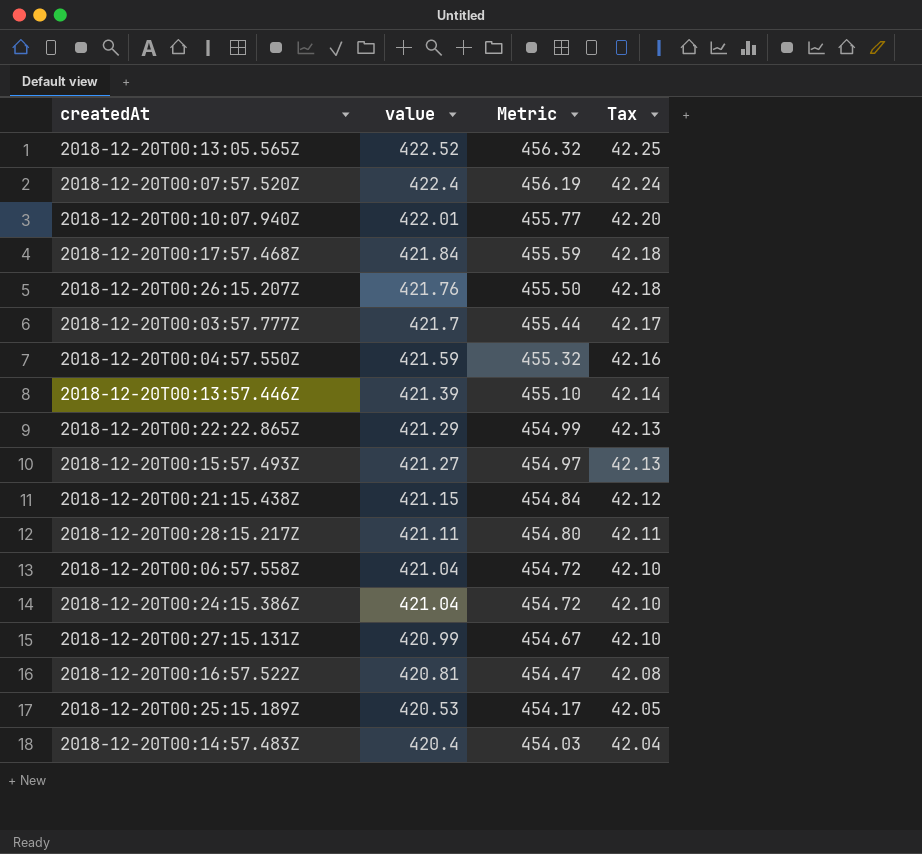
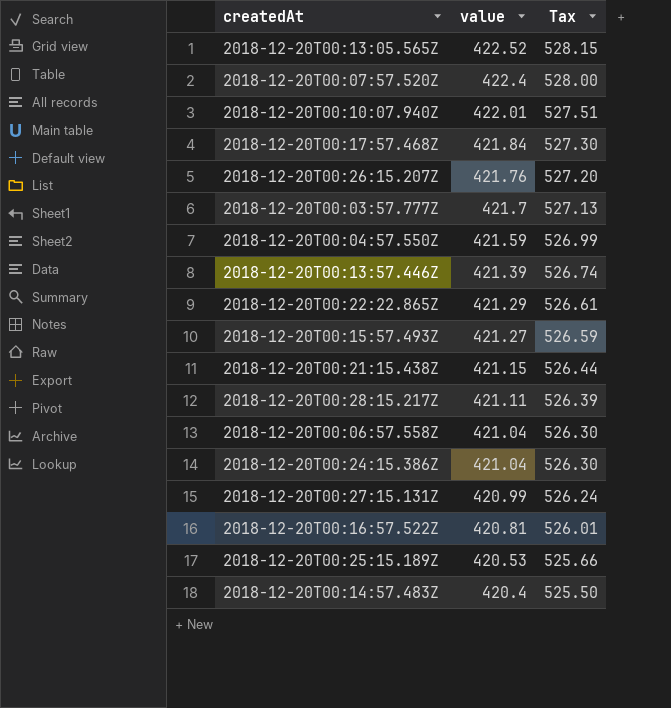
column Metric | formula: [value] * 1.08 -> none
column Tax | formula: [value] * 0.1 -> [value] * 1.25

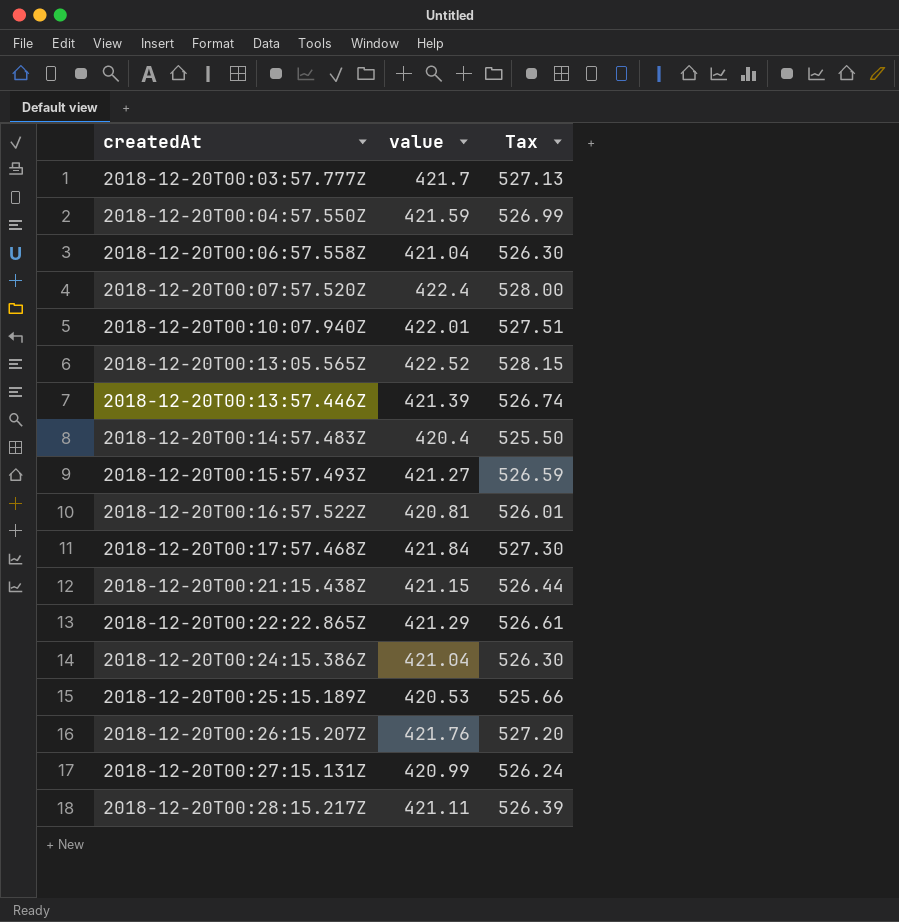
row order: value descending -> createdAt ascending

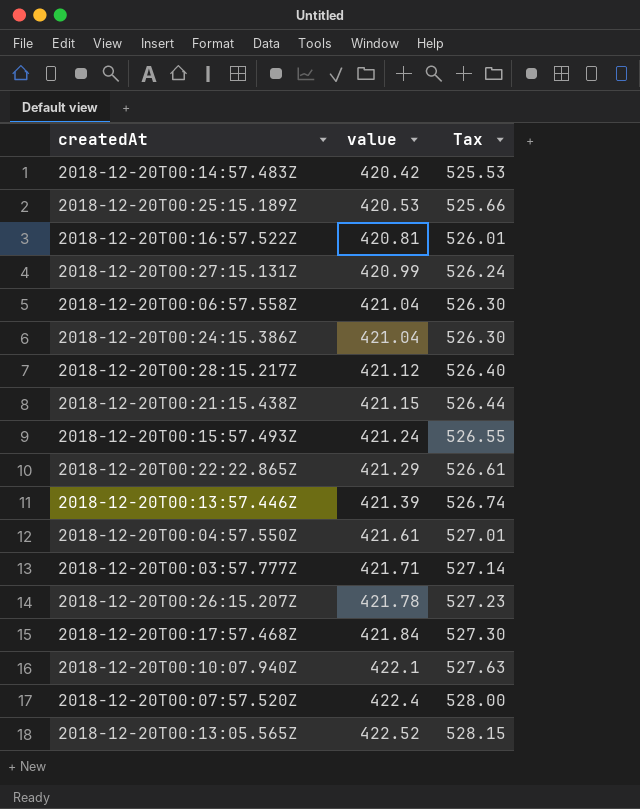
row order: createdAt ascending -> value ascending
2018-12-20T00:14:57.483Z | value: 420.4 -> 420.42
2018-12-20T00:14:57.483Z | Tax: 525.50 -> 525.53
2018-12-20T00:28:15.217Z | value: 421.11 -> 421.12
2018-12-20T00:28:15.217Z | Tax: 526.39 -> 526.40
2018-12-20T00:15:57.493Z | value: 421.27 -> 421.24
2018-12-20T00:15:57.493Z | Tax: 526.59 -> 526.55
2018-12-20T00:04:57.550Z | value: 421.59 -> 421.61
2018-12-20T00:04:57.550Z | Tax: 526.99 -> 527.01
2018-12-20T00:03:57.777Z | value: 421.7 -> 421.71
2018-12-20T00:03:57.777Z | Tax: 527.13 -> 527.14
2018-12-20T00:26:15.207Z | value: 421.76 -> 421.78
2018-12-20T00:26:15.207Z | Tax: 527.20 -> 527.23
2018-12-20T00:10:07.940Z | value: 422.01 -> 422.1
2018-12-20T00:10:07.940Z | Tax: 527.51 -> 527.63

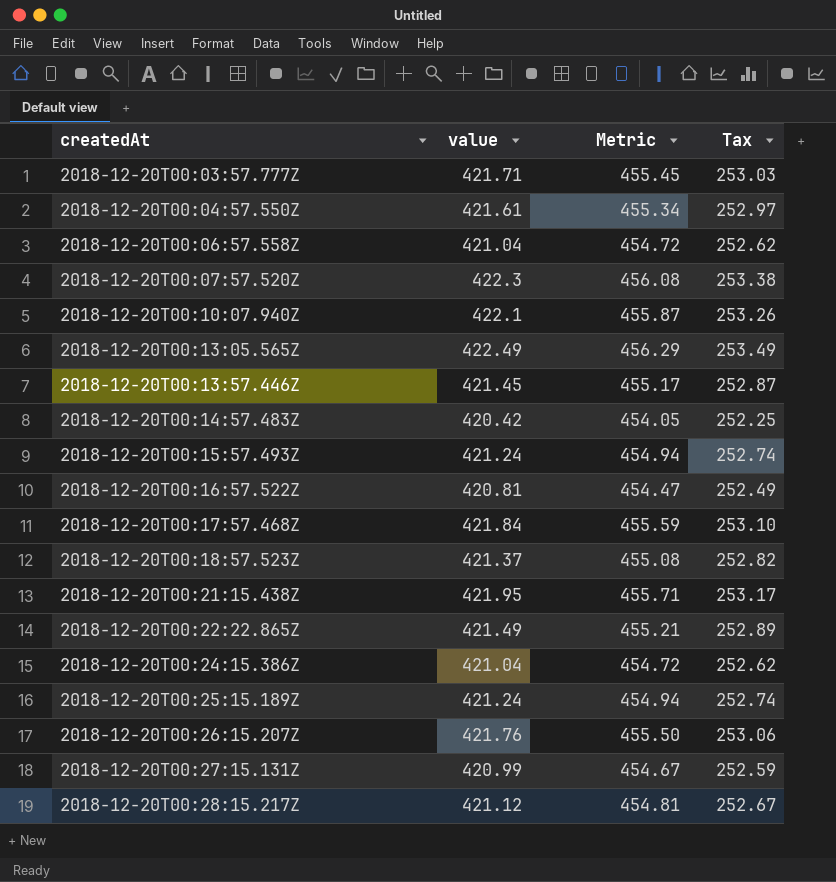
row order: value ascending -> createdAt ascending
column Metric | formula: none -> [value] * 1.08
column Tax | formula: [value] * 1.25 -> [value] * 0.6
2018-12-20T00:07:57.520Z | value: 422.4 -> 422.3
2018-12-20T00:13:05.565Z | value: 422.52 -> 422.49
2018-12-20T00:13:57.446Z | value: 421.39 -> 421.45
row 2018-12-20T00:18:57.523Z: none -> 421.37 | 455.08 | 252.82
2018-12-20T00:21:15.438Z | value: 421.15 -> 421.95
2018-12-20T00:22:22.865Z | value: 421.29 -> 421.49
2018-12-20T00:25:15.189Z | value: 420.53 -> 421.24
2018-12-20T00:26:15.207Z | value: 421.78 -> 421.76

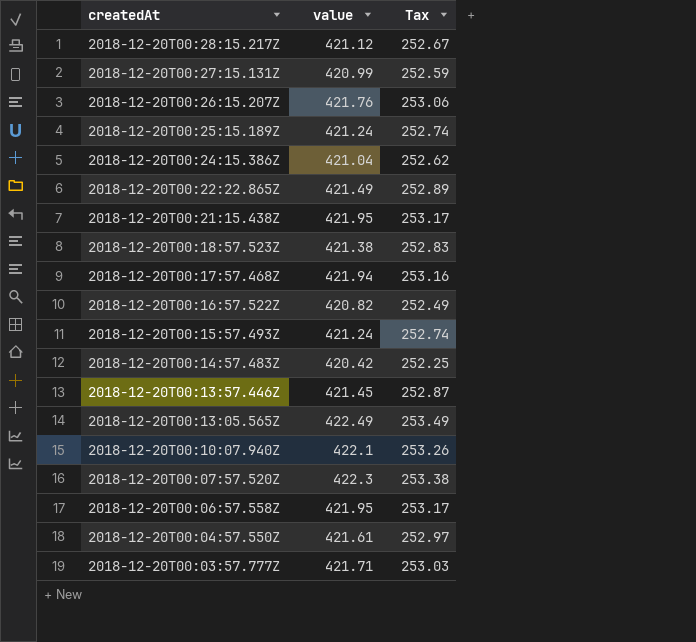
row order: createdAt ascending -> createdAt descending
column Metric | formula: [value] * 1.08 -> none
2018-12-20T00:18:57.523Z | value: 421.37 -> 421.38
2018-12-20T00:18:57.523Z | Tax: 252.82 -> 252.83
2018-12-20T00:17:57.468Z | value: 421.84 -> 421.94
2018-12-20T00:17:57.468Z | Tax: 253.10 -> 253.16
2018-12-20T00:16:57.522Z | value: 420.81 -> 420.82
2018-12-20T00:06:57.558Z | value: 421.04 -> 421.95
2018-12-20T00:06:57.558Z | Tax: 252.62 -> 253.17

